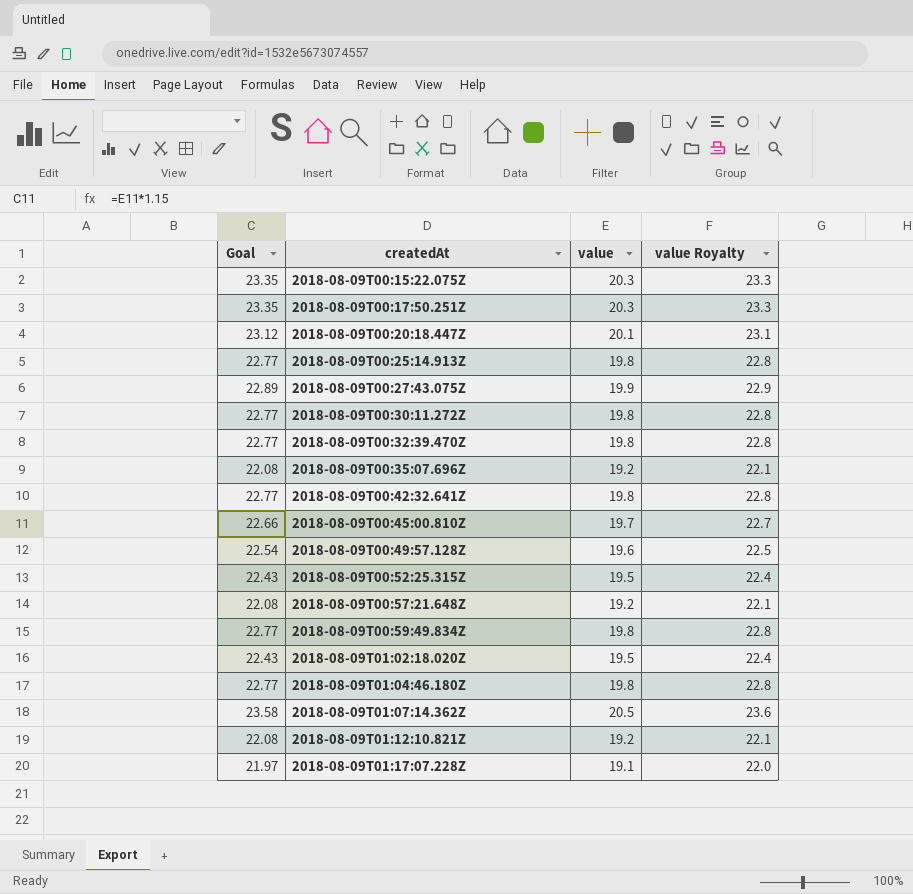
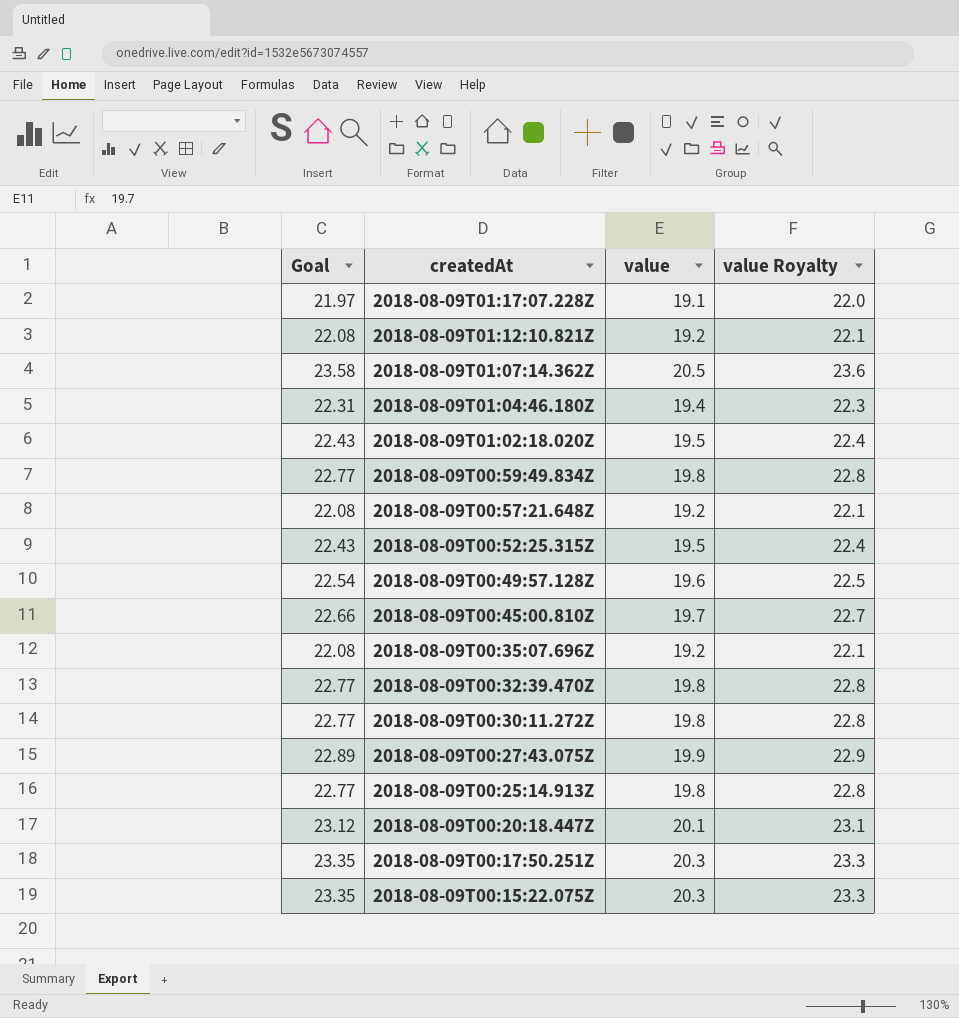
row order: createdAt ascending -> createdAt descending
row 2018-08-09T00:42:32.641Z: 22.77 | 19.8 | 22.8 -> none
2018-08-09T01:04:46.180Z | Goal: 22.77 -> 22.31
2018-08-09T01:04:46.180Z | value: 19.8 -> 19.4
2018-08-09T01:04:46.180Z | value Royalty: 22.8 -> 22.3

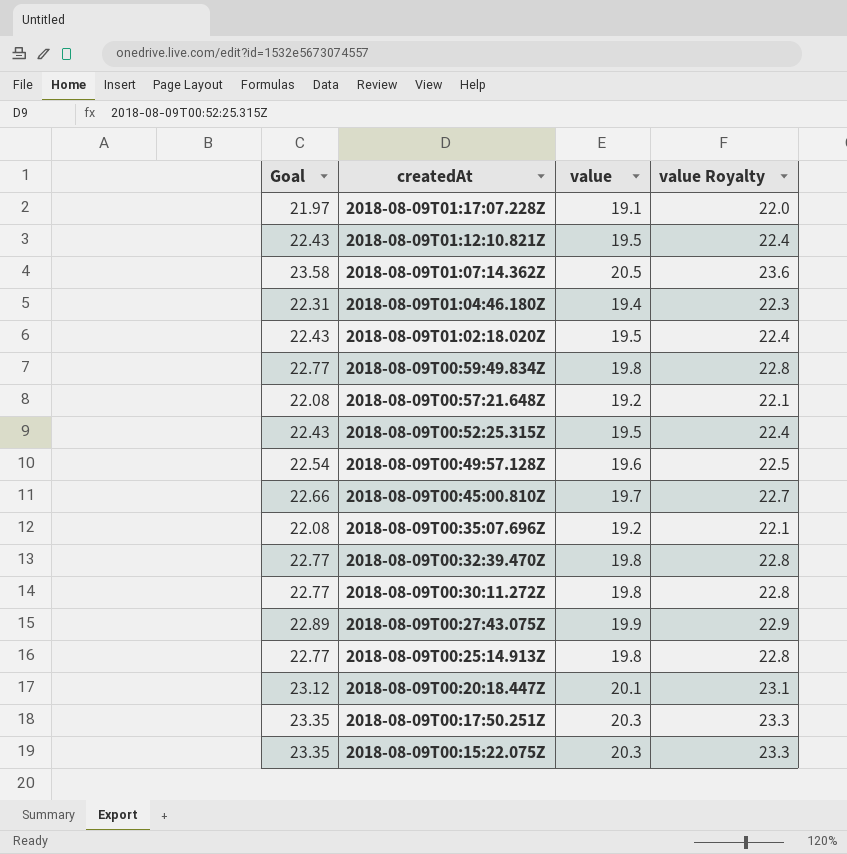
2018-08-09T01:12:10.821Z | Goal: 22.08 -> 22.43
2018-08-09T01:12:10.821Z | value: 19.2 -> 19.5
2018-08-09T01:12:10.821Z | value Royalty: 22.1 -> 22.4

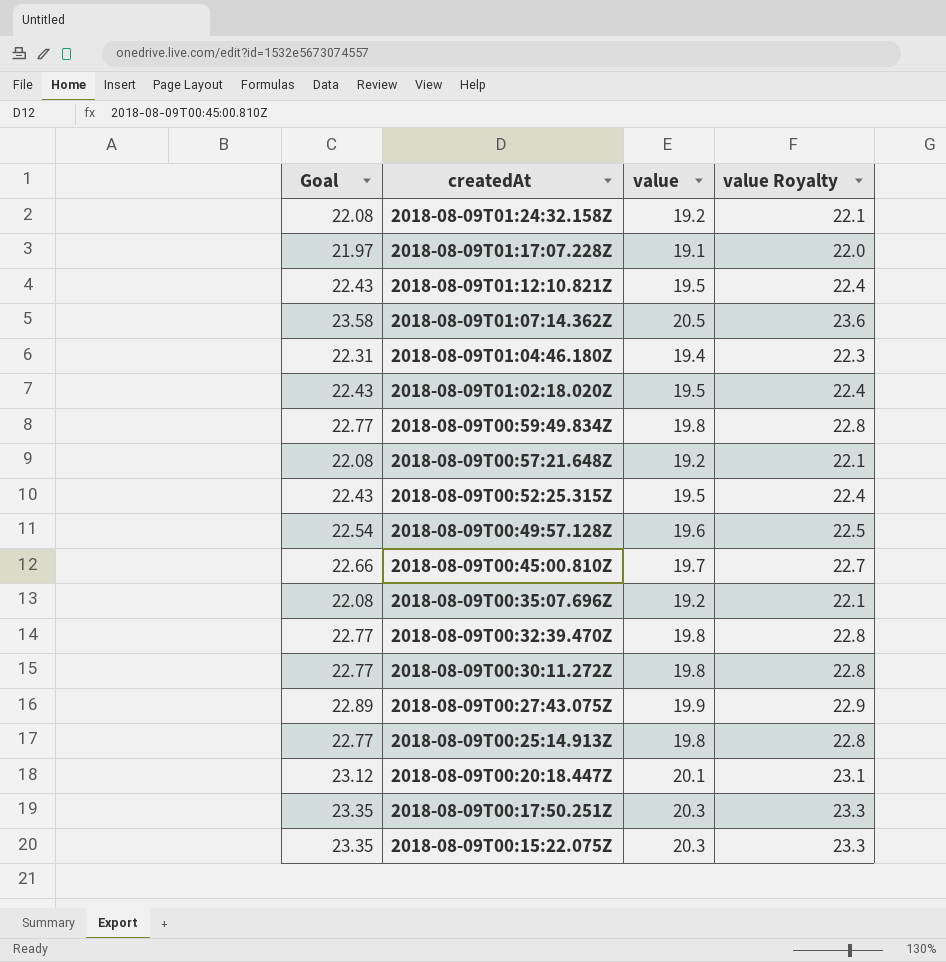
row 2018-08-09T01:24:32.158Z: none -> 22.08 | 19.2 | 22.1

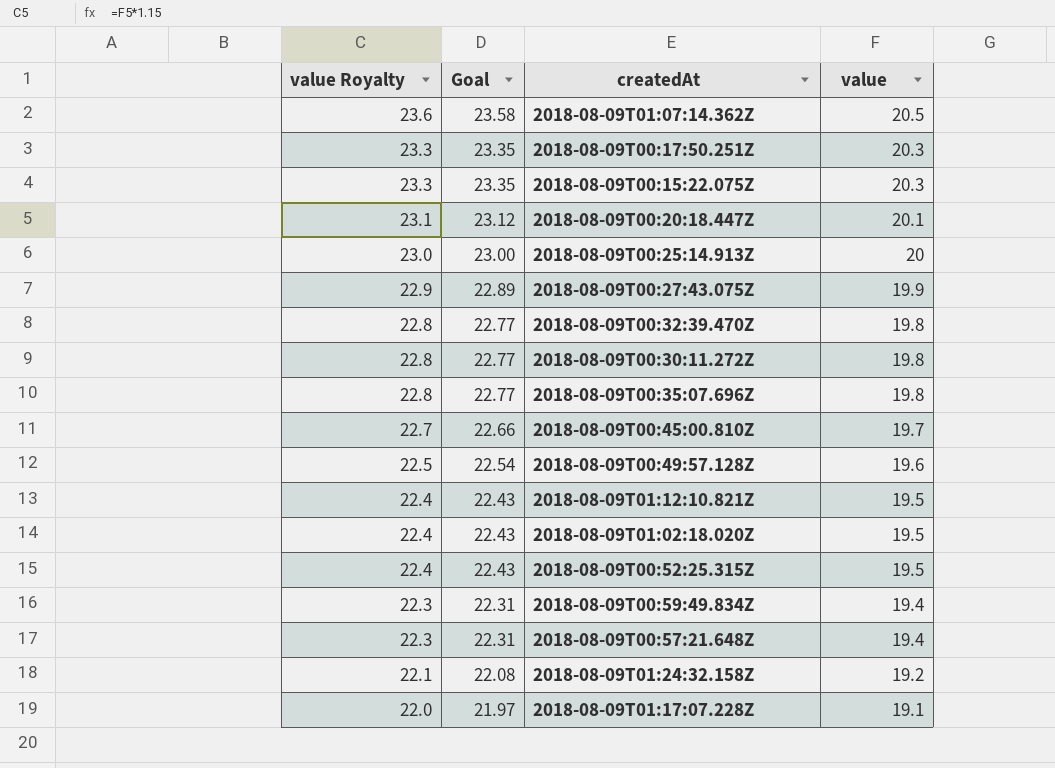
row order: createdAt descending -> value Royalty descending
column value Royalty | position: 4 -> 1
row 2018-08-09T01:04:46.180Z: 22.31 | 19.4 | 22.3 -> none
2018-08-09T00:25:14.913Z | value Royalty: 22.8 -> 23.0
2018-08-09T00:25:14.913Z | Goal: 22.77 -> 23.00
2018-08-09T00:25:14.913Z | value: 19.8 -> 20
2018-08-09T00:35:07.696Z | value Royalty: 22.1 -> 22.8
2018-08-09T00:35:07.696Z | Goal: 22.08 -> 22.77
2018-08-09T00:35:07.696Z | value: 19.2 -> 19.8
2018-08-09T00:59:49.834Z | value Royalty: 22.8 -> 22.3
2018-08-09T00:59:49.834Z | Goal: 22.77 -> 22.31
2018-08-09T00:59:49.834Z | value: 19.8 -> 19.4
2018-08-09T00:57:21.648Z | value Royalty: 22.1 -> 22.3
2018-08-09T00:57:21.648Z | Goal: 22.08 -> 22.31
2018-08-09T00:57:21.648Z | value: 19.2 -> 19.4

